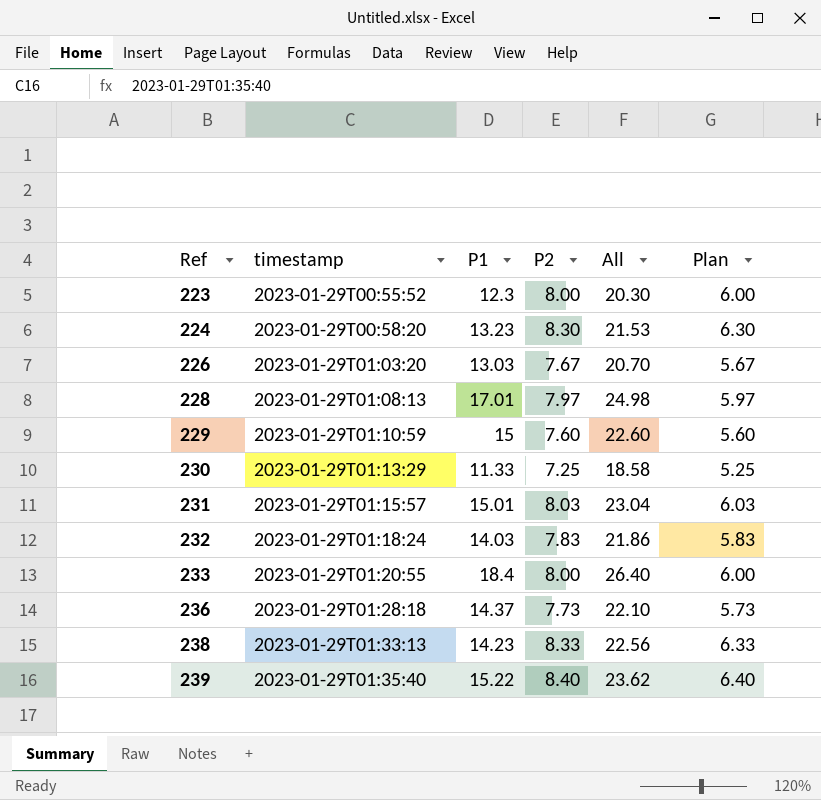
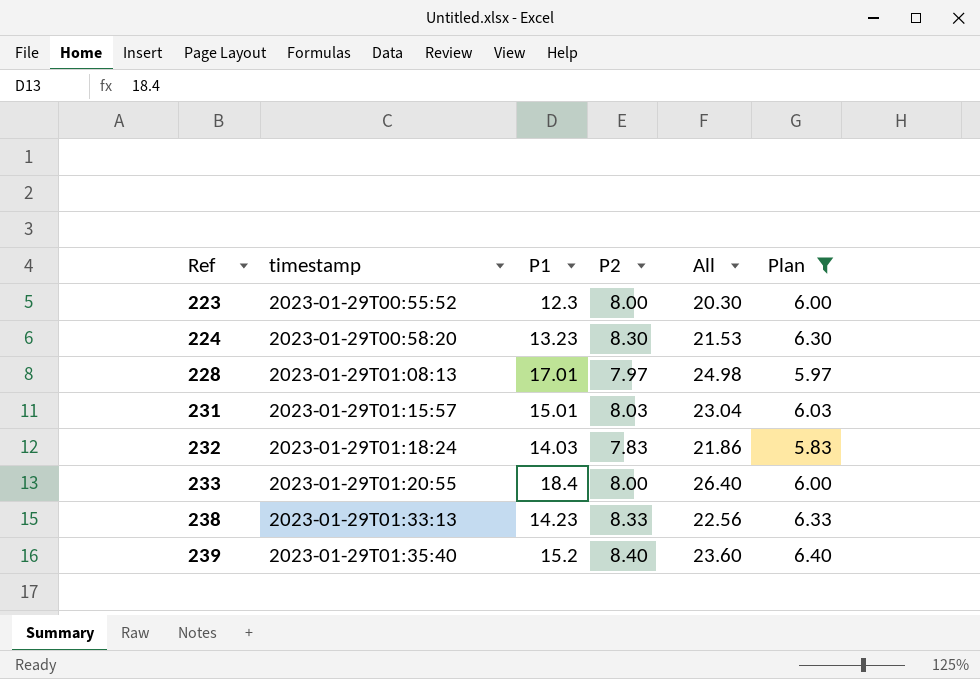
filter: none -> Plan >= 5.83
239 | P1: 15.22 -> 15.2
239 | All: 23.62 -> 23.60

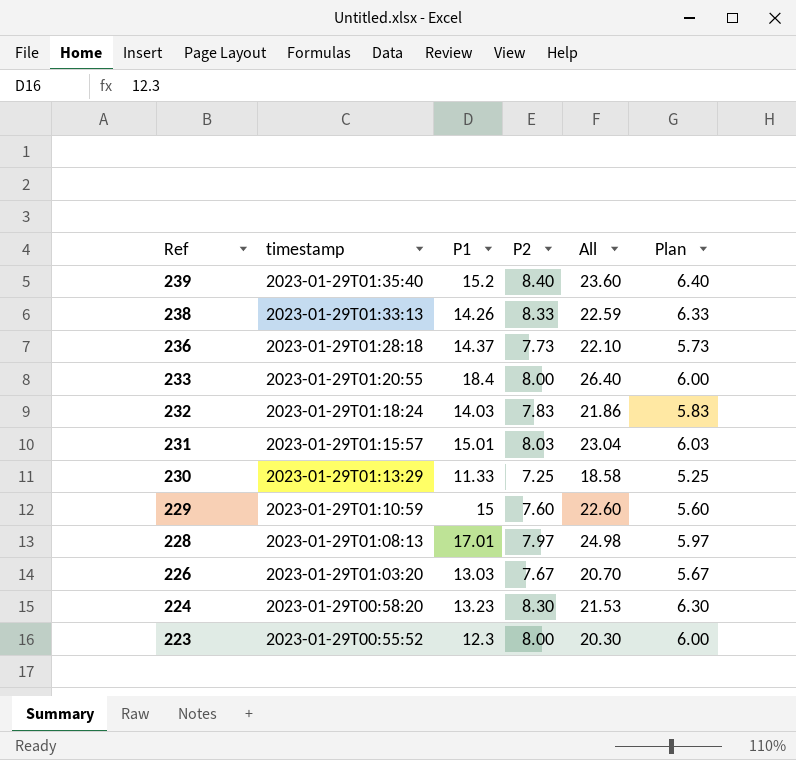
filter: Plan >= 5.83 -> none
row order: Ref ascending -> Ref descending
238 | P1: 14.23 -> 14.26
238 | All: 22.56 -> 22.59

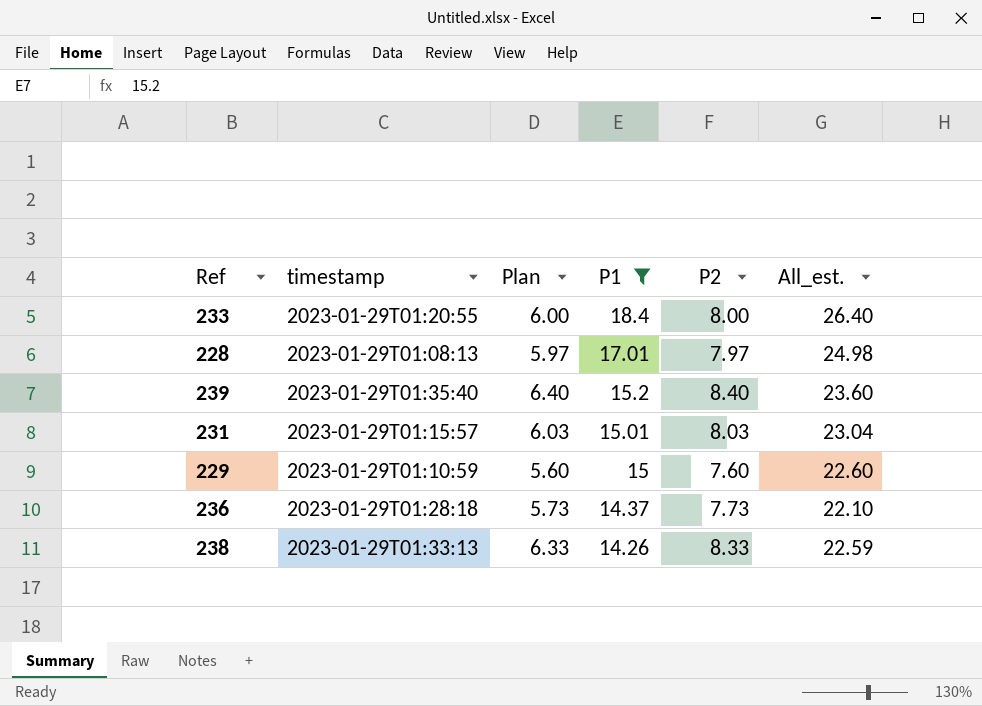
filter: none -> P1 >= 14.26
row order: Ref descending -> P1 descending
column Plan | position: 6 -> 3
column name: All -> All_est.

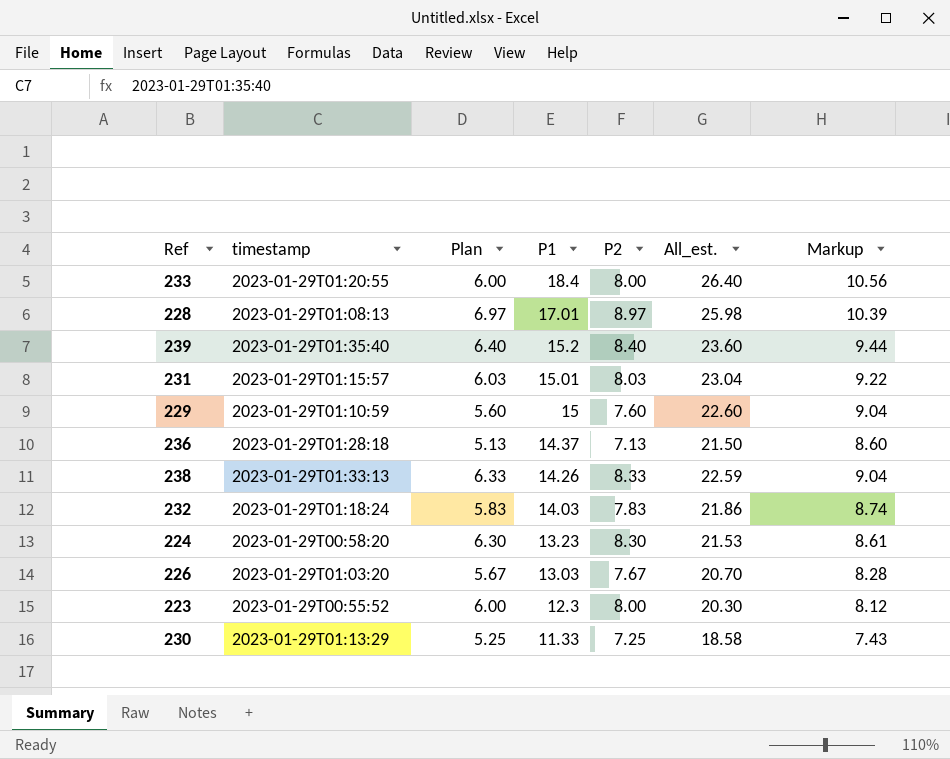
filter: P1 >= 14.26 -> none
column Markup | formula: none -> [All_est.] * 0.4
228 | Plan: 5.97 -> 6.97
228 | P2: 7.97 -> 8.97
228 | All_est.: 24.98 -> 25.98
236 | Plan: 5.73 -> 5.13
236 | P2: 7.73 -> 7.13
236 | All_est.: 22.10 -> 21.50

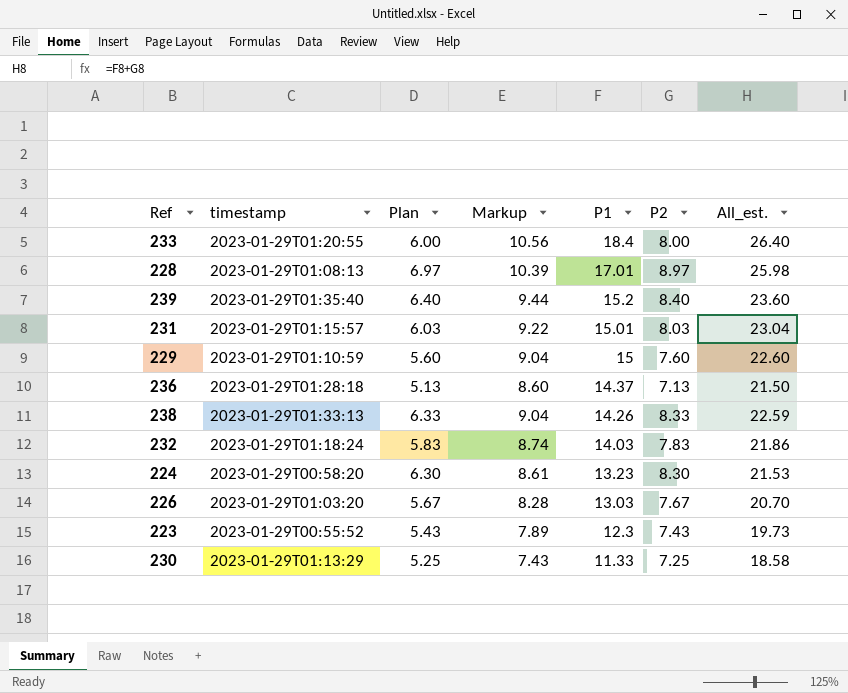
column Markup | position: 7 -> 4
223 | Plan: 6.00 -> 5.43
223 | Markup: 8.12 -> 7.89
223 | P2: 8.00 -> 7.43
223 | All_est.: 20.30 -> 19.73

